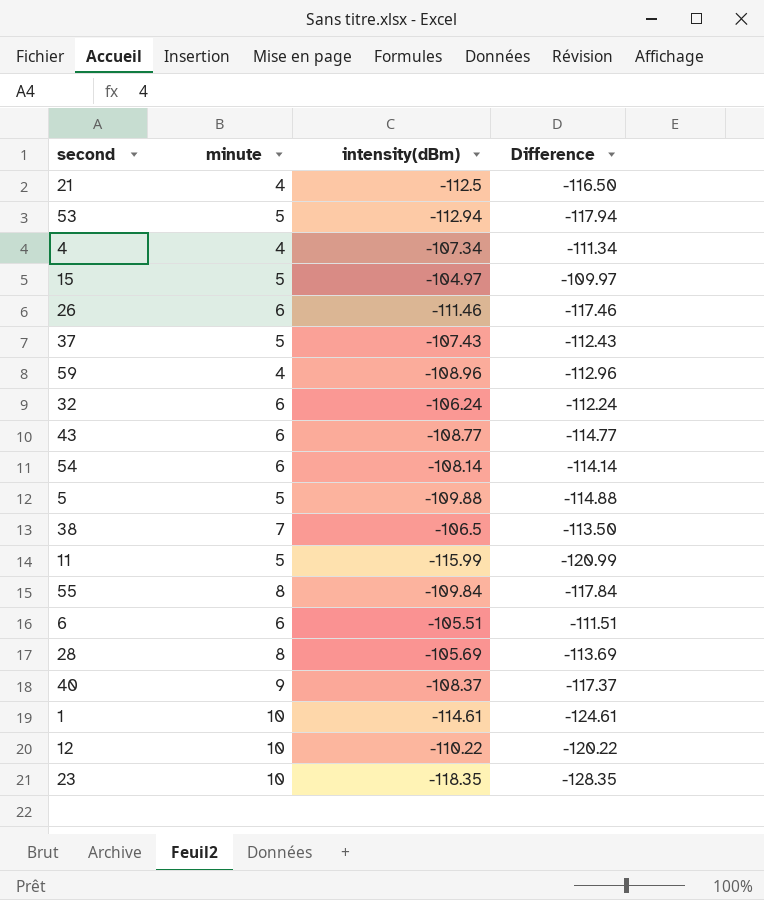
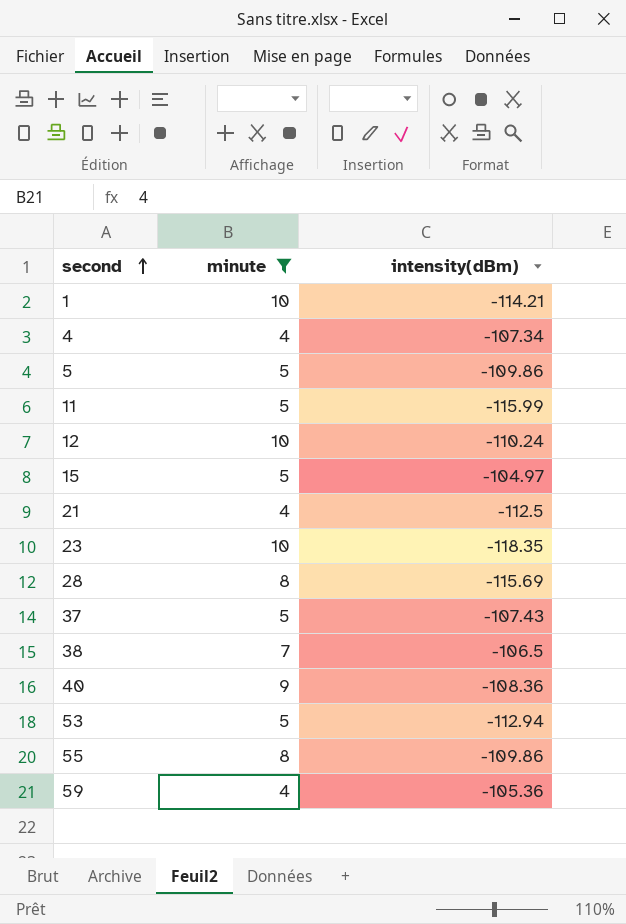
filter: none -> minute != 6
row order: none -> second ascending
column Difference | formula: [intensity(dBm)] - [minute] -> none
1 | intensity(dBm): -114.61 -> -114.21
5 | intensity(dBm): -109.88 -> -109.86
12 | intensity(dBm): -110.22 -> -110.24
28 | intensity(dBm): -105.69 -> -115.69
40 | intensity(dBm): -108.37 -> -108.36
55 | intensity(dBm): -109.84 -> -109.86
59 | intensity(dBm): -108.96 -> -105.36

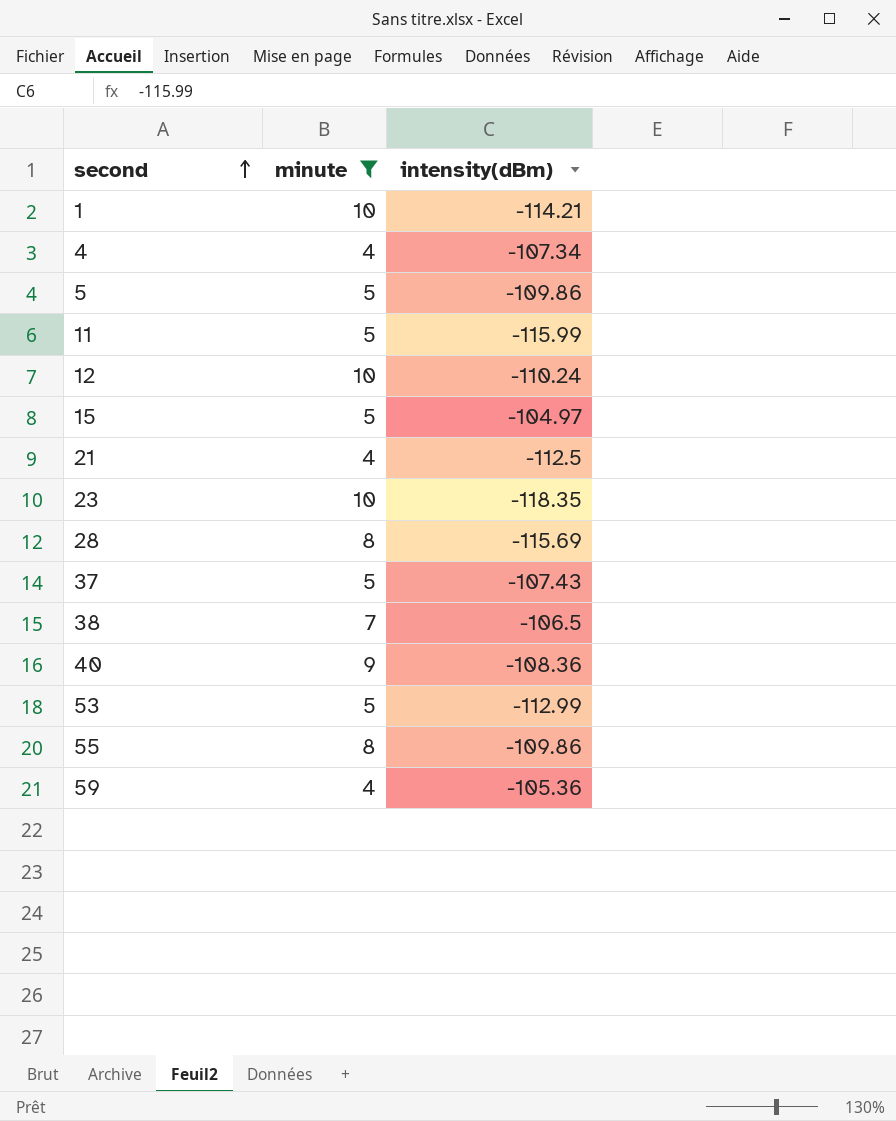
53 | intensity(dBm): -112.94 -> -112.99

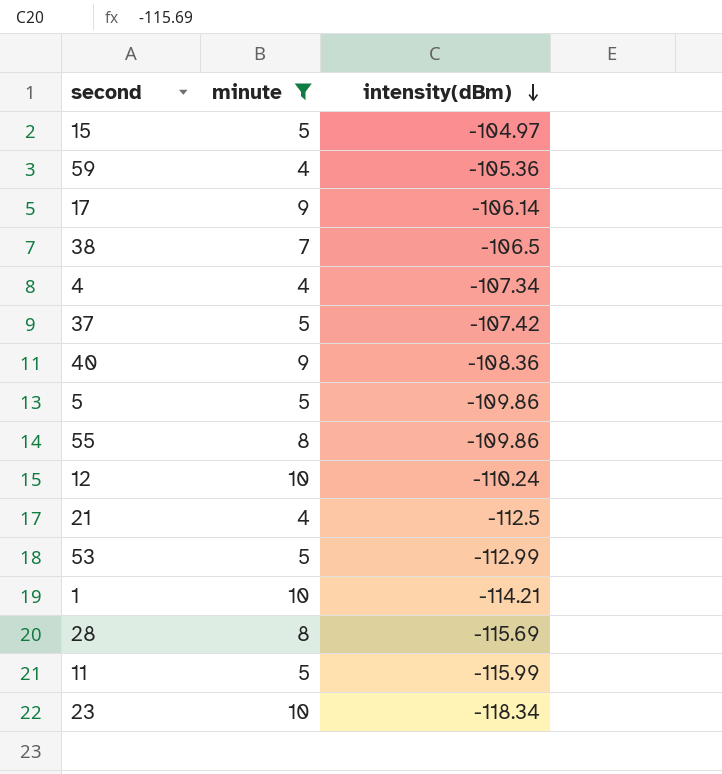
row order: second ascending -> intensity(dBm) descending
row 17: none -> 9 | -106.14
37 | intensity(dBm): -107.43 -> -107.42
23 | intensity(dBm): -118.35 -> -118.34

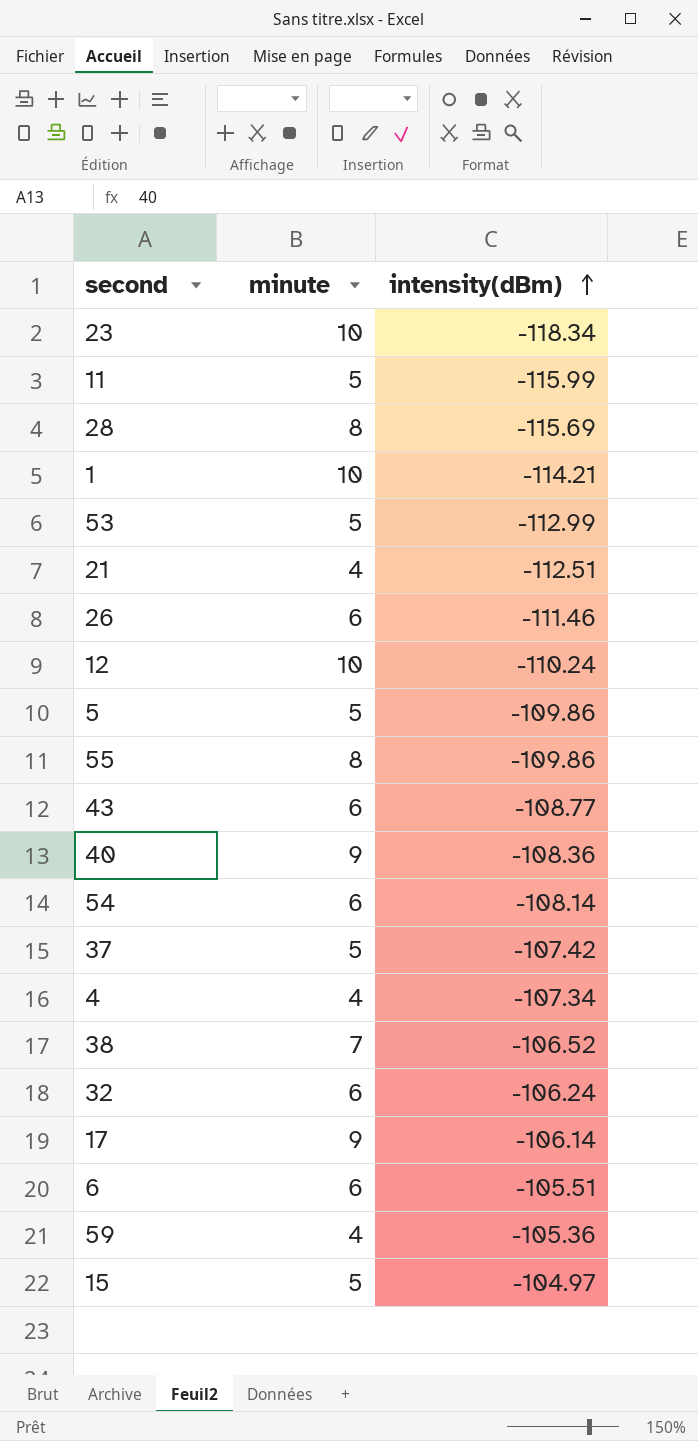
filter: minute != 6 -> none
row order: intensity(dBm) descending -> intensity(dBm) ascending
21 | intensity(dBm): -112.5 -> -112.51
38 | intensity(dBm): -106.5 -> -106.52

